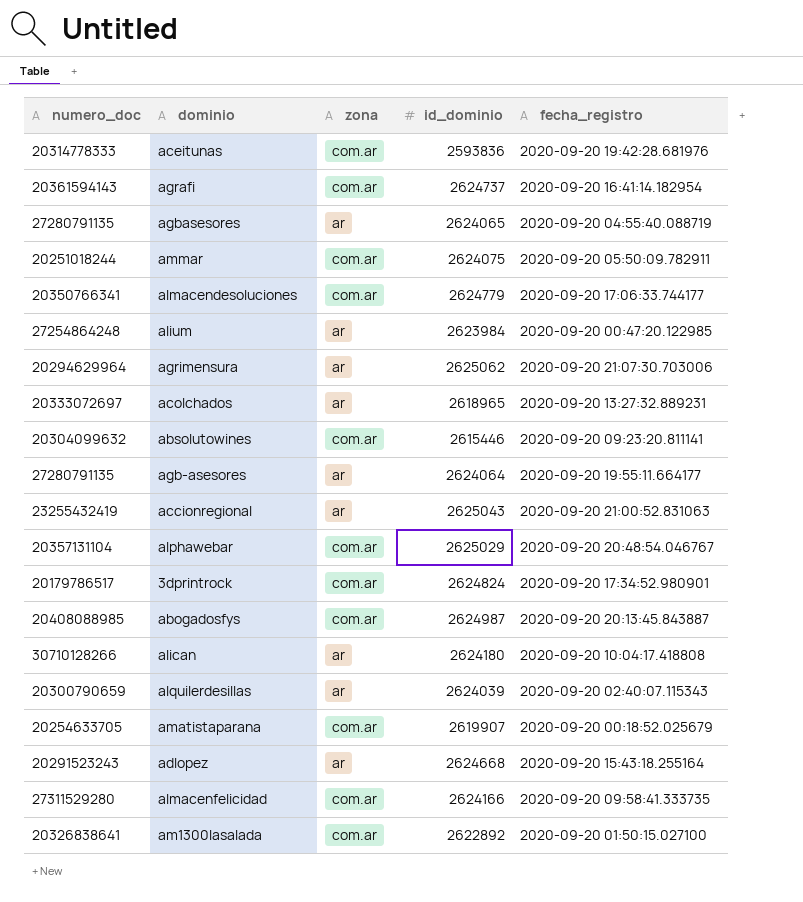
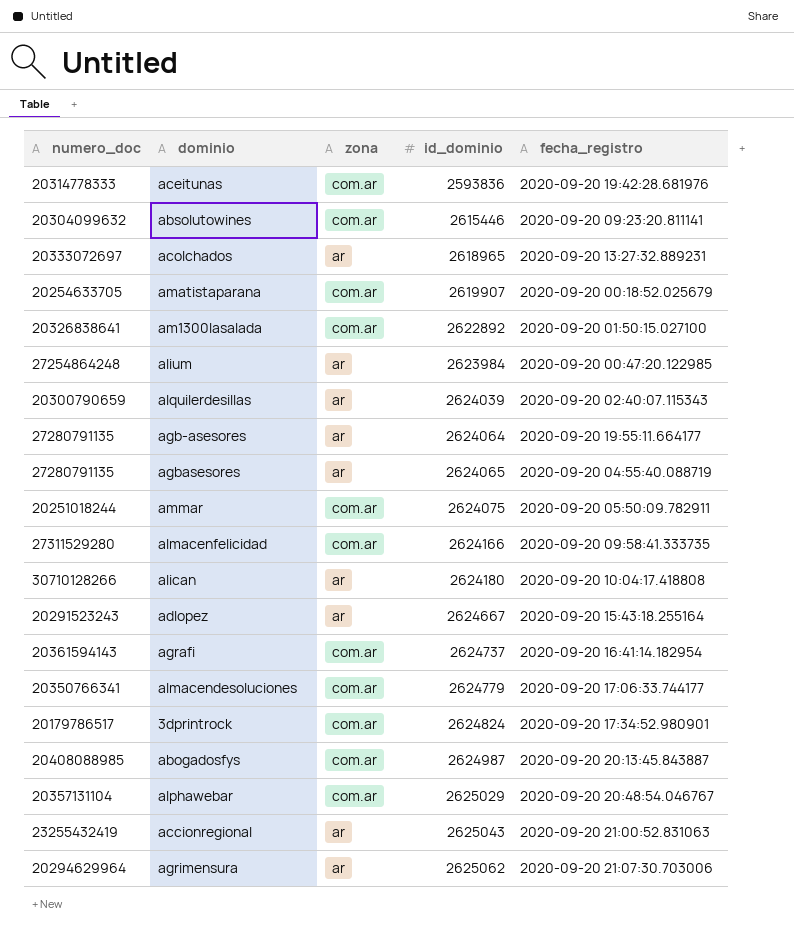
row order: none -> id_dominio ascending
adlopez | id_dominio: 2624668 -> 2624667

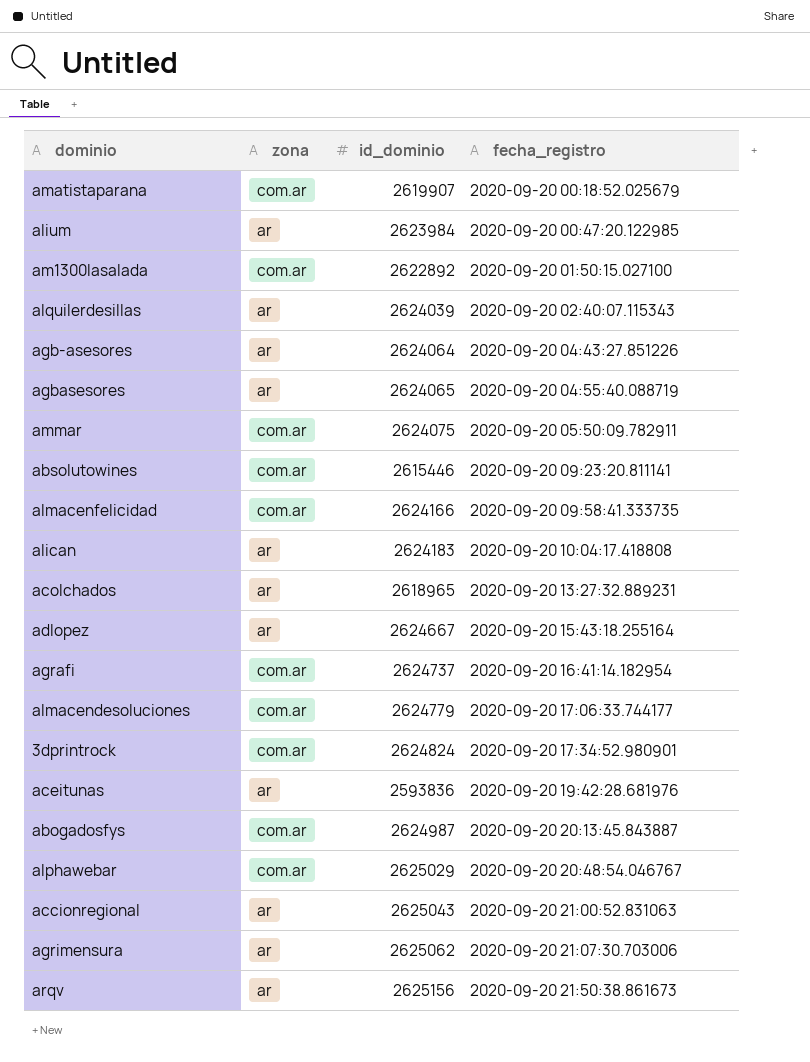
row order: id_dominio ascending -> fecha_registro ascending
column numero_doc | position: 1 -> none
agb-asesores | fecha_registro: 2020-09-20 19:55:11.664177 -> 2020-09-20 04:43:27.851226
alican | id_dominio: 2624180 -> 2624183
aceitunas | zona: com.ar -> ar
row arqv: none -> ar | 2625156 | 2020-09-20 21:50:38.861673

